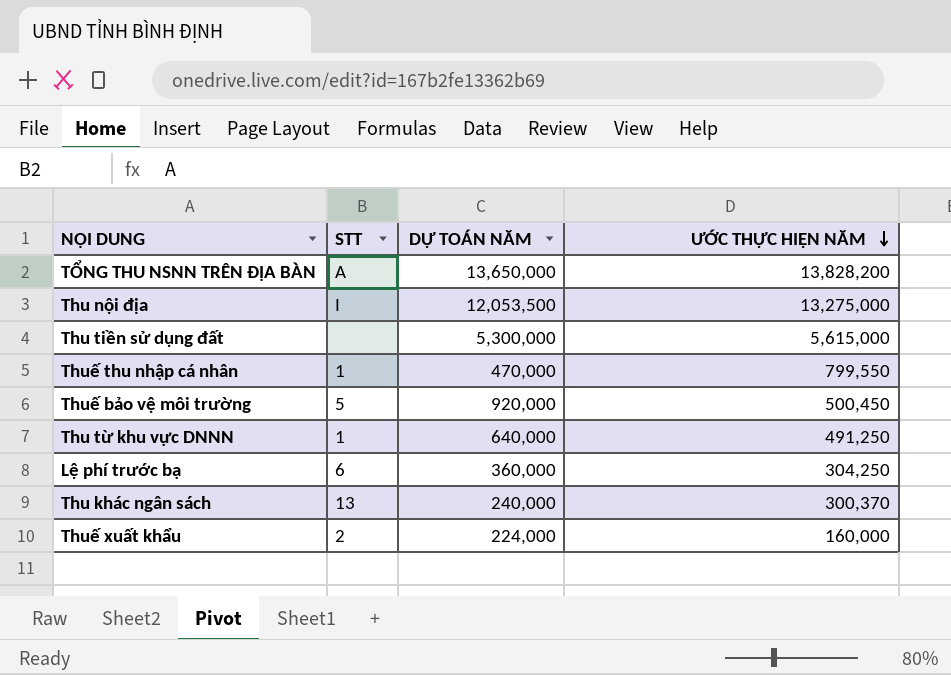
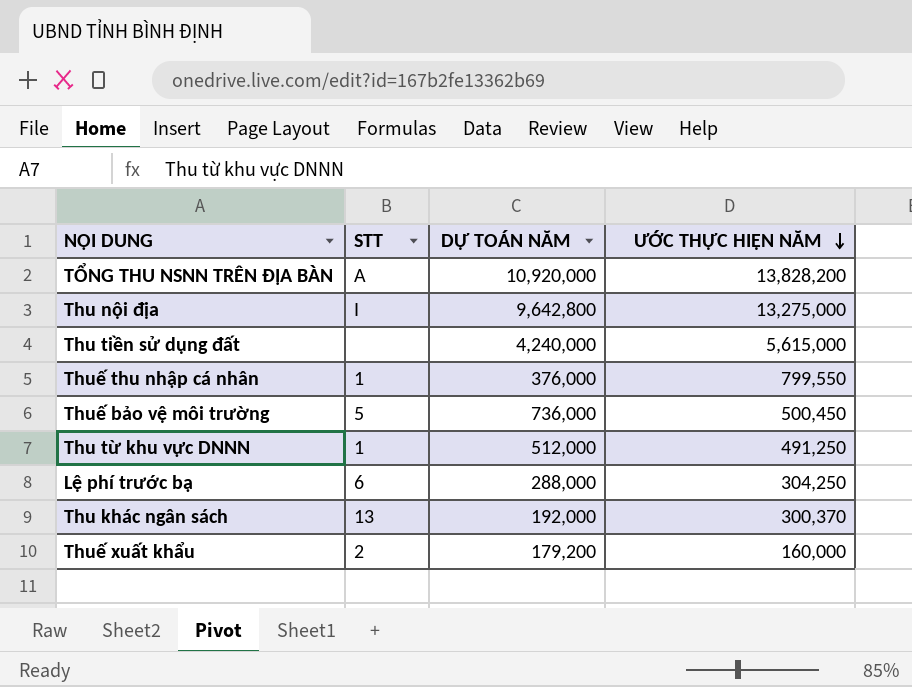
TỔNG THU NSNN TRÊN ĐỊA BÀN | DỰ TOÁN NĂM: 13,650,000 -> 10,920,000
Thu nội địa | DỰ TOÁN NĂM: 12,053,500 -> 9,642,800
Thu tiền sử dụng đất | DỰ TOÁN NĂM: 5,300,000 -> 4,240,000
Thuế thu nhập cá nhân | DỰ TOÁN NĂM: 470,000 -> 376,000
Thuế bảo vệ môi trường | DỰ TOÁN NĂM: 920,000 -> 736,000
Thu từ khu vực DNNN | DỰ TOÁN NĂM: 640,000 -> 512,000
Lệ phí trước bạ | DỰ TOÁN NĂM: 360,000 -> 288,000
Thu khác ngân sách | DỰ TOÁN NĂM: 240,000 -> 192,000
Thuế xuất khẩu | DỰ TOÁN NĂM: 224,000 -> 179,200

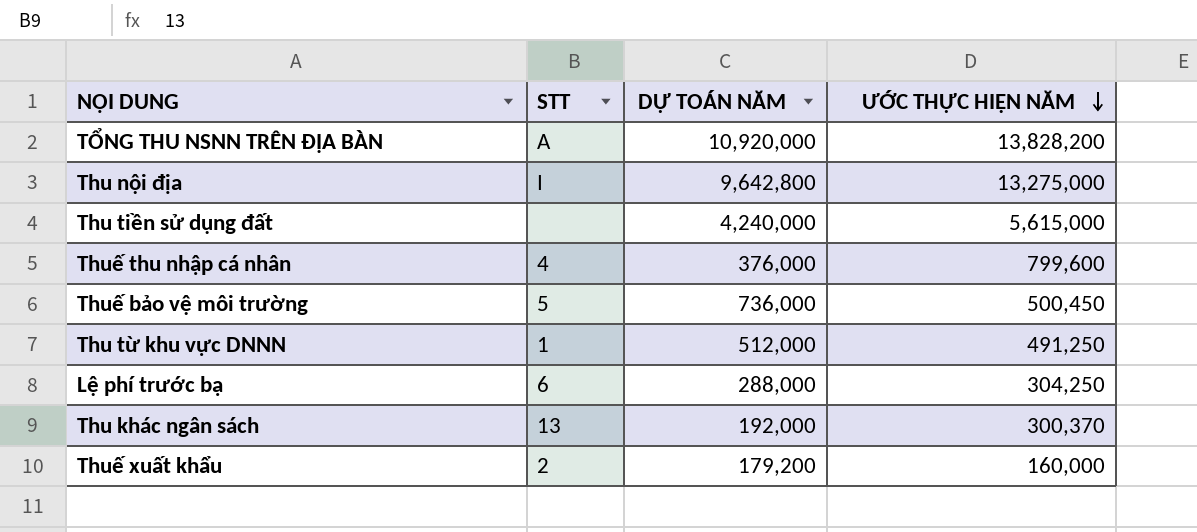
Thuế thu nhập cá nhân | STT: 1 -> 4
Thuế thu nhập cá nhân | ƯỚC THỰC HIỆN NĂM: 799,550 -> 799,600

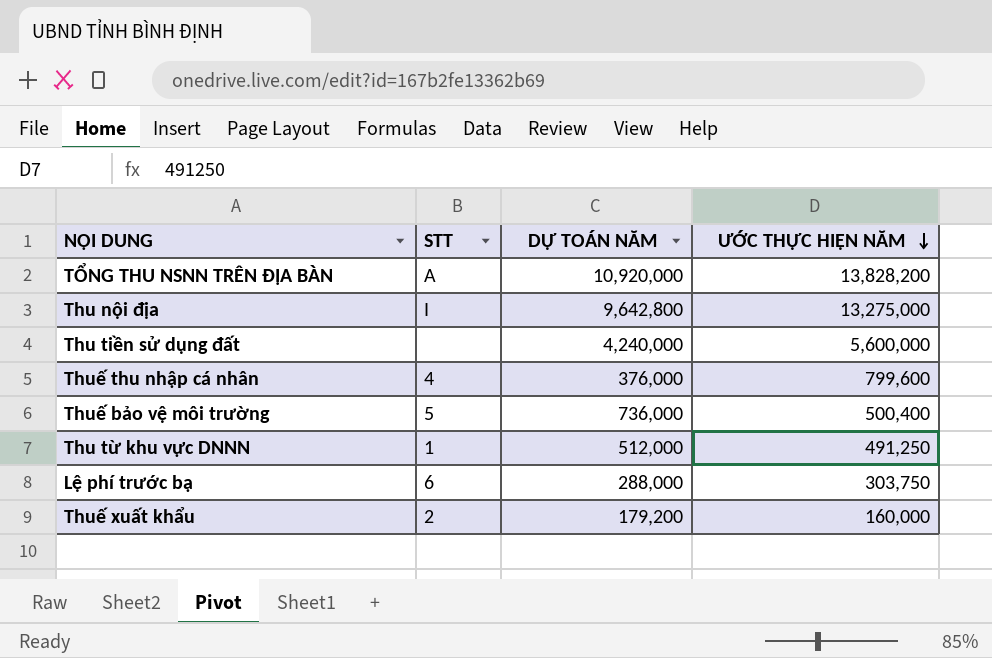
row Thu khác ngân sách: 13 | 192,000 | 300,370 -> none
Thu tiền sử dụng đất | ƯỚC THỰC HIỆN NĂM: 5,615,000 -> 5,600,000
Thuế bảo vệ môi trường | ƯỚC THỰC HIỆN NĂM: 500,450 -> 500,400
Lệ phí trước bạ | ƯỚC THỰC HIỆN NĂM: 304,250 -> 303,750

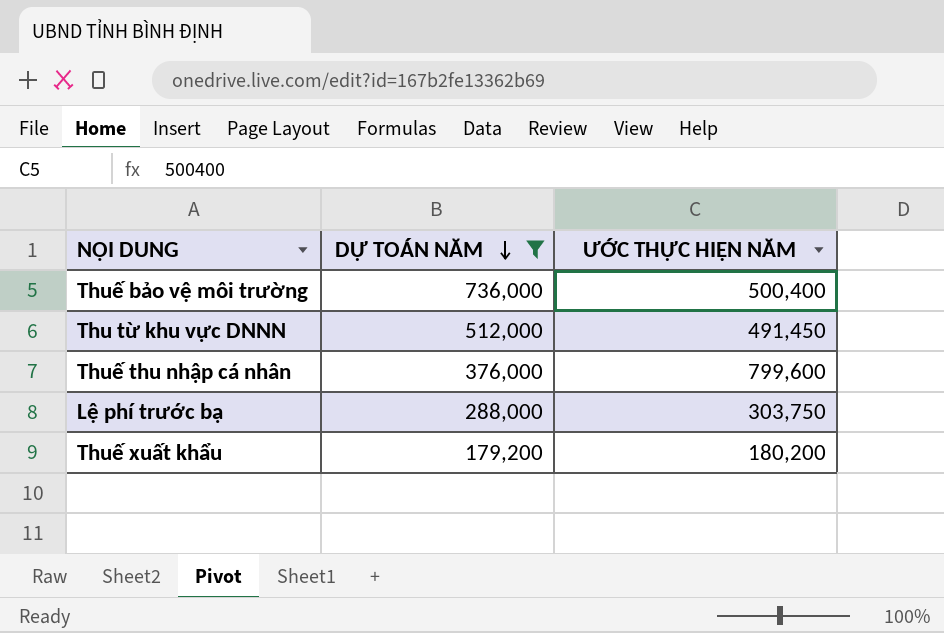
filter: none -> DỰ TOÁN NĂM <= 736,000
row order: ƯỚC THỰC HIỆN NĂM descending -> DỰ TOÁN NĂM descending
column STT | position: 2 -> none
Thu từ khu vực DNNN | ƯỚC THỰC HIỆN NĂM: 491,250 -> 491,450
Thuế xuất khẩu | ƯỚC THỰC HIỆN NĂM: 160,000 -> 180,200

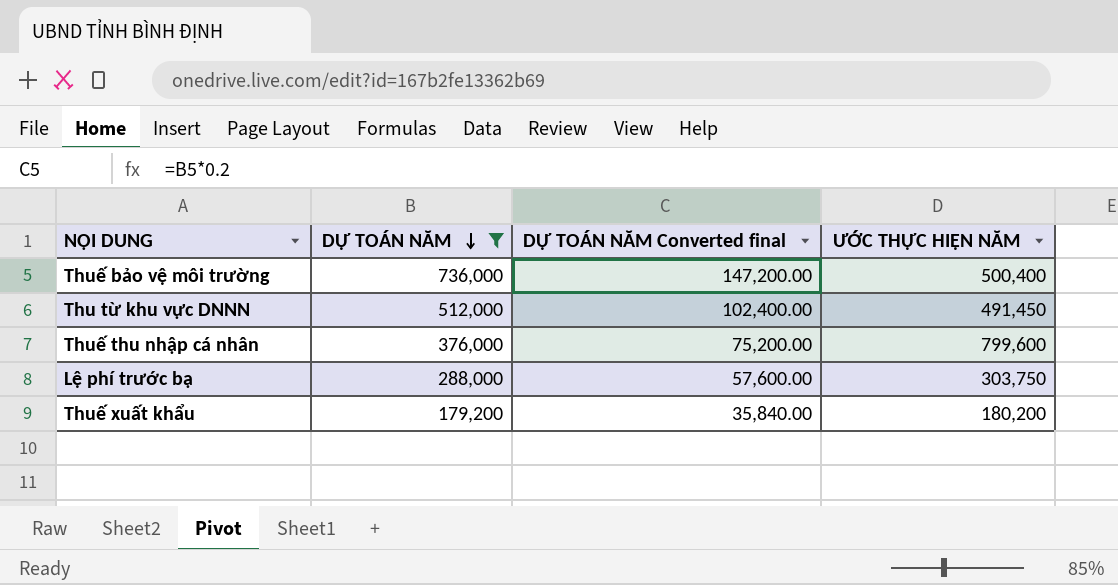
column DỰ TOÁN NĂM Converted final | formula: none -> [DỰ TOÁN NĂM] * 0.2

